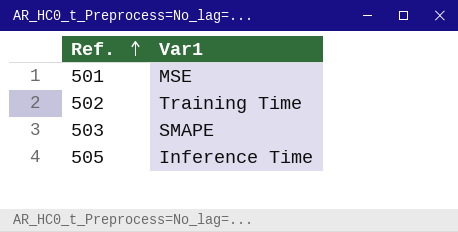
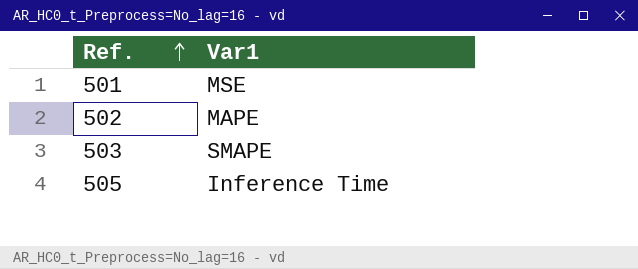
502 | Var1: Training Time -> MAPE

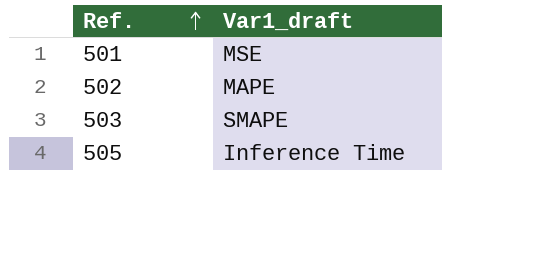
column name: Var1 -> Var1_draft

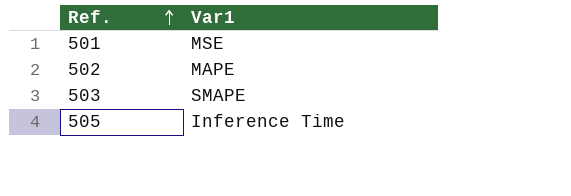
column name: Var1_draft -> Var1

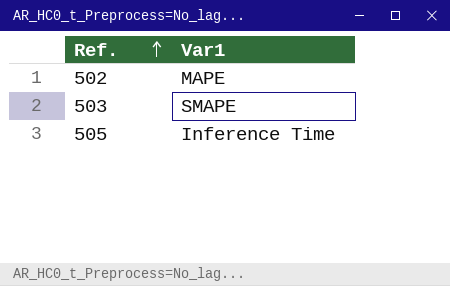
row 501: MSE -> none

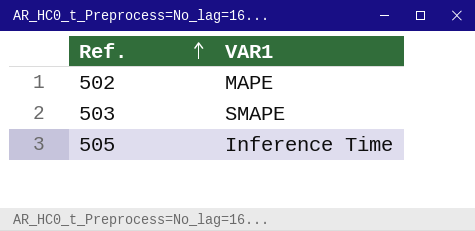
column name: Var1 -> VAR1

